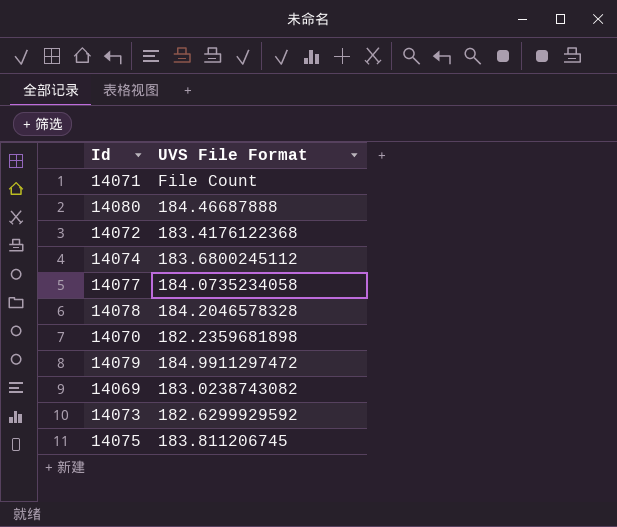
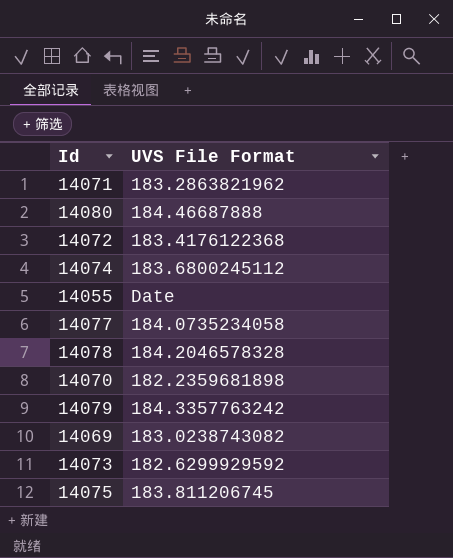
14071 | UVS File Format: File Count -> 183.2863821962
row 14055: none -> Date
14079 | UVS File Format: 184.9911297472 -> 184.3357763242

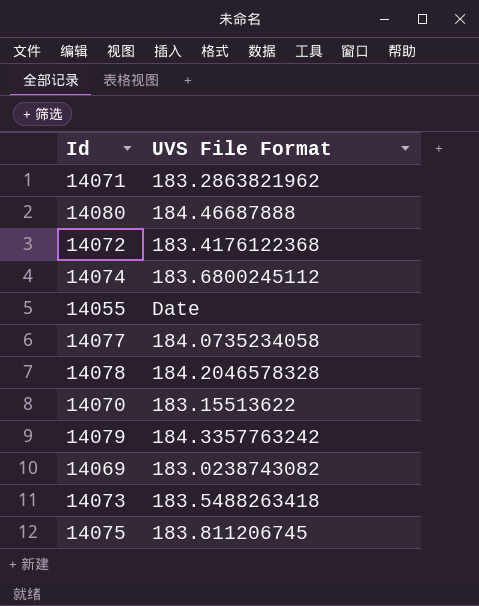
14070 | UVS File Format: 182.2359681898 -> 183.15513622
14073 | UVS File Format: 182.6299929592 -> 183.5488263418

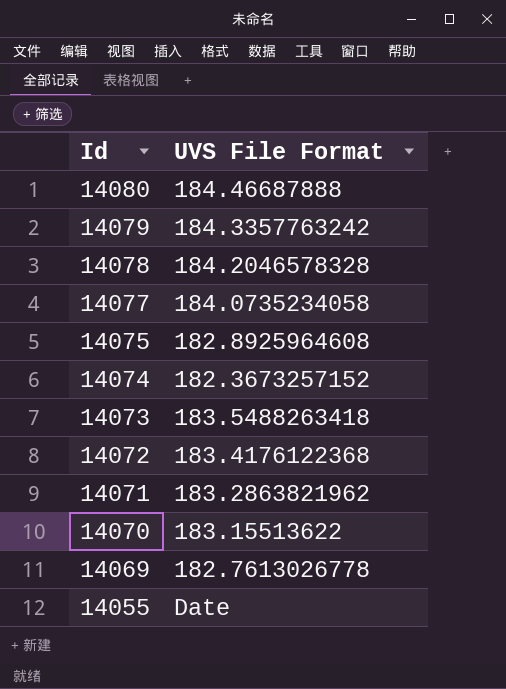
row order: none -> Id descending
14075 | UVS File Format: 183.811206745 -> 182.8925964608
14074 | UVS File Format: 183.6800245112 -> 182.3673257152
14069 | UVS File Format: 183.0238743082 -> 182.7613026778

